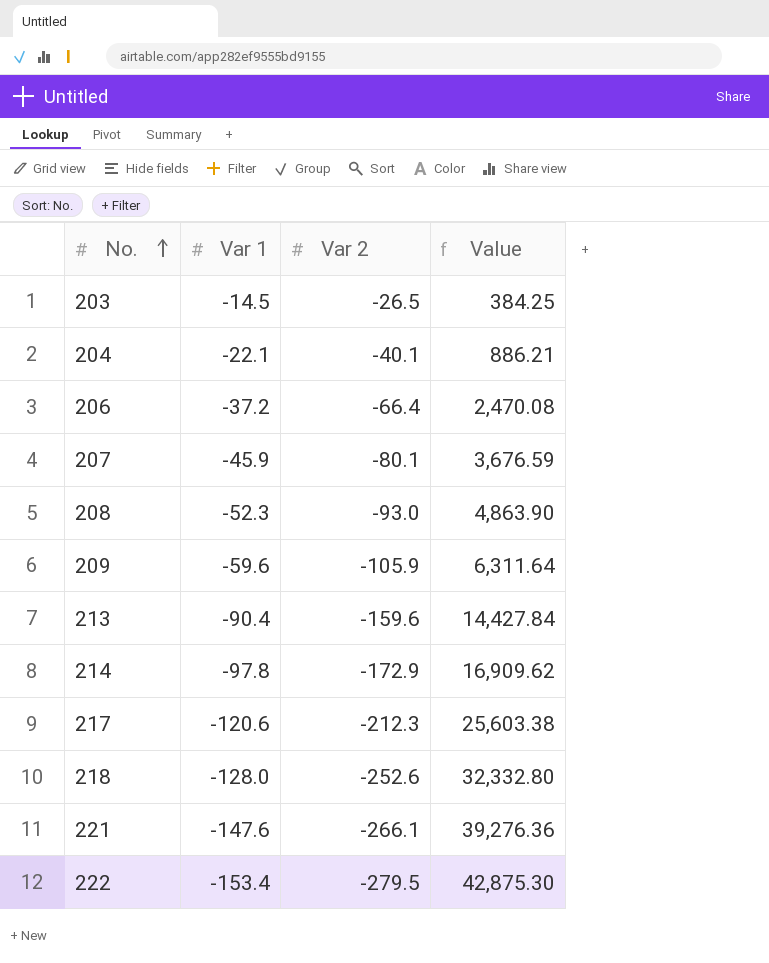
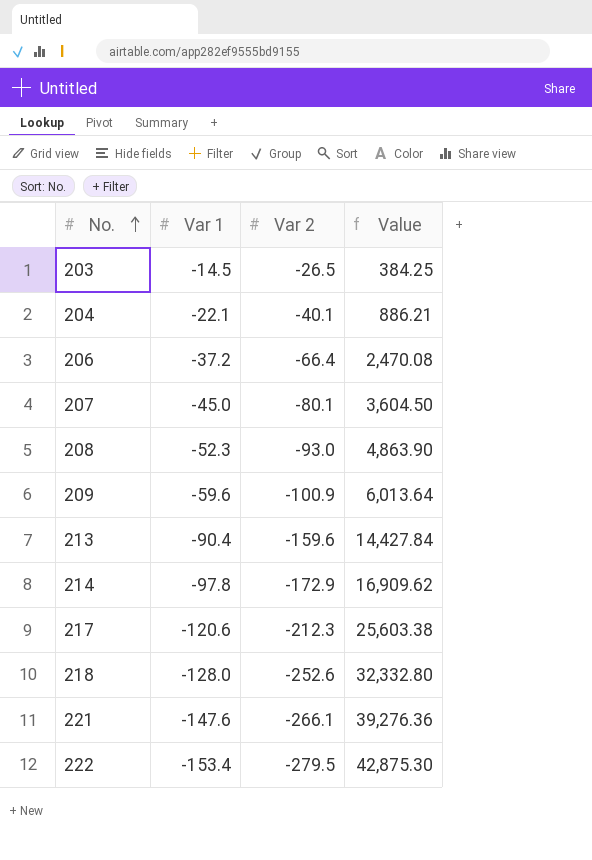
207 | Var 1: -45.9 -> -45.0
207 | Value: 3,676.59 -> 3,604.50
209 | Var 2: -105.9 -> -100.9
209 | Value: 6,311.64 -> 6,013.64

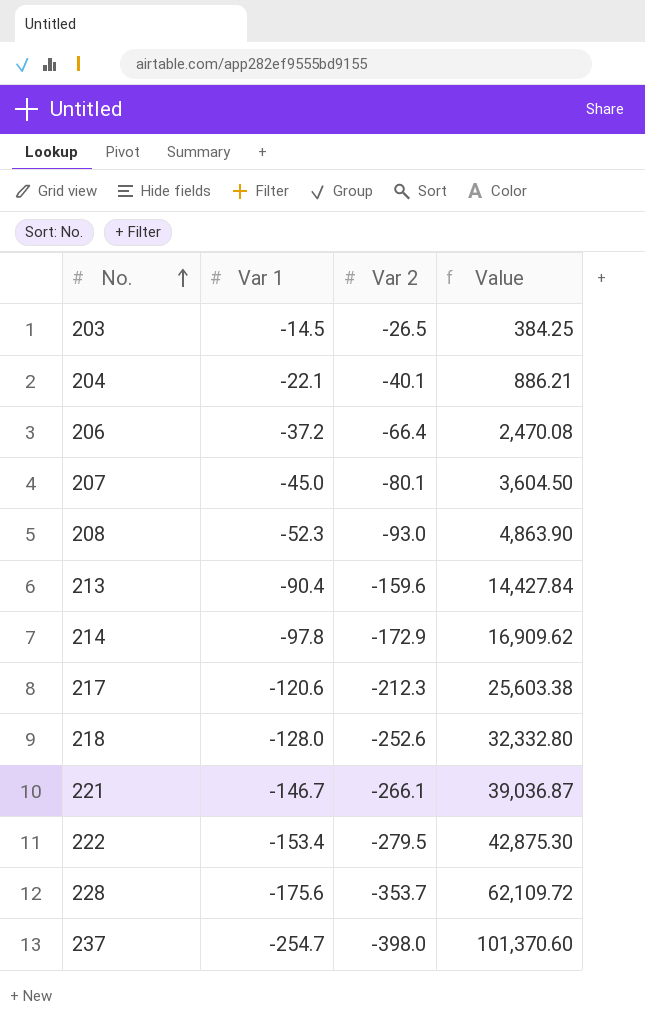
row 209: -59.6 | -100.9 | 6,013.64 -> none
221 | Var 1: -147.6 -> -146.7
221 | Value: 39,276.36 -> 39,036.87
row 228: none -> -175.6 | -353.7 | 62,109.72
row 237: none -> -254.7 | -398.0 | 101,370.60

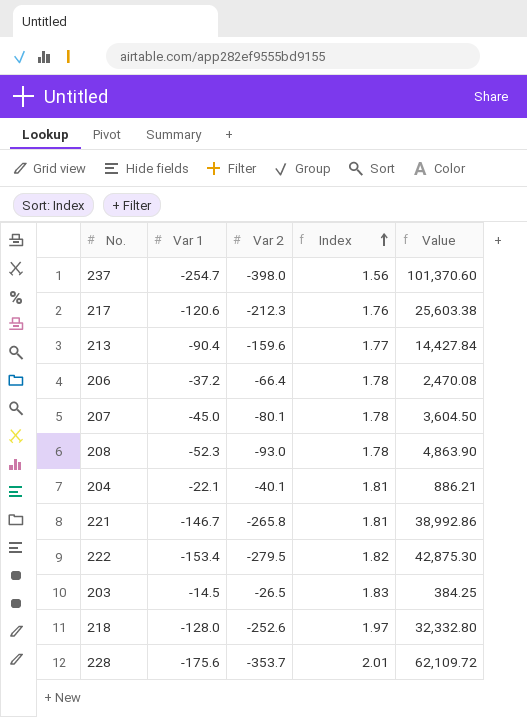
row order: No. ascending -> Index ascending
column Index | formula: none -> [Var 2] / [Var 1]
row 214: -97.8 | -172.9 | 16,909.62 -> none
221 | Var 2: -266.1 -> -265.8
221 | Value: 39,036.87 -> 38,992.86

